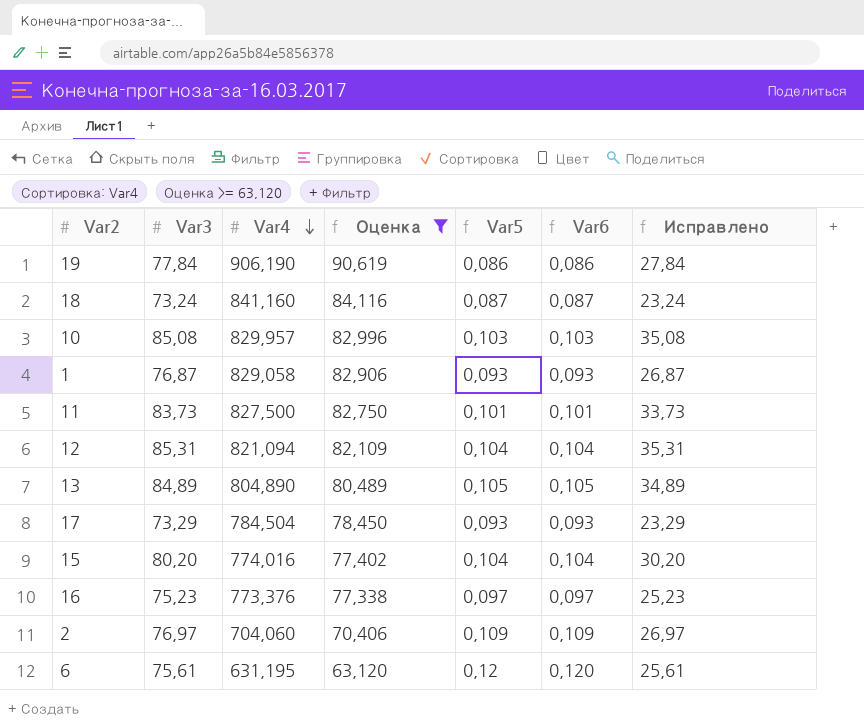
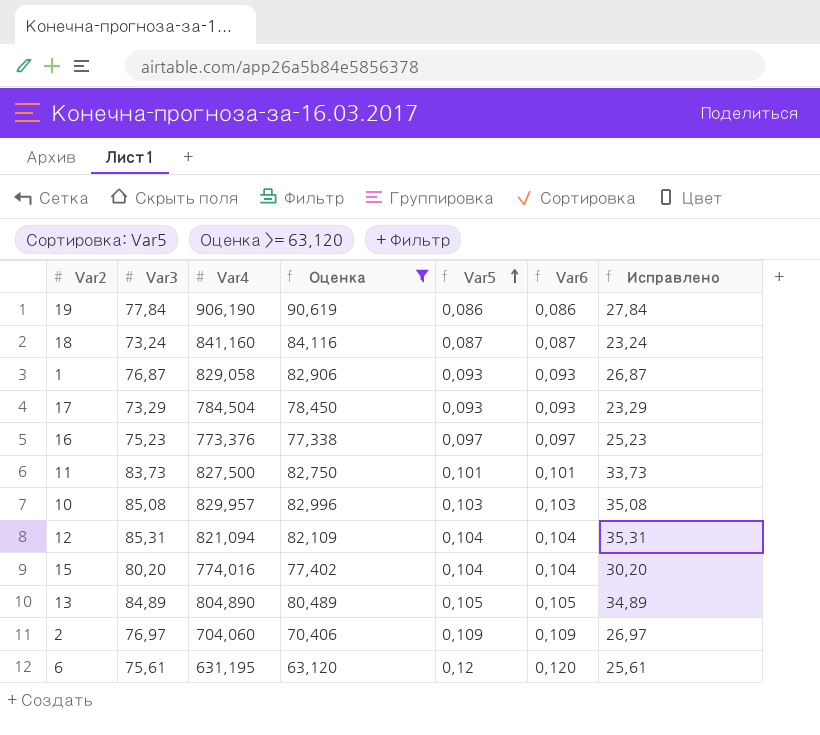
row order: Var4 descending -> Var5 ascending

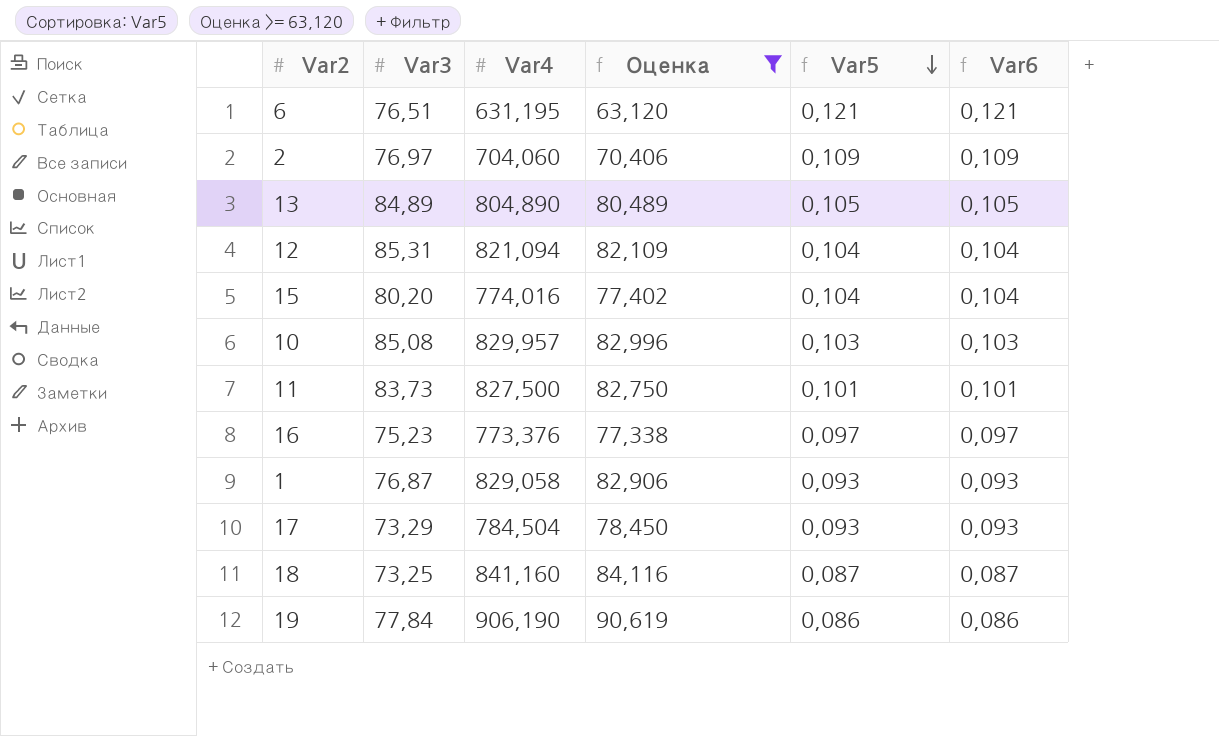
row order: Var5 ascending -> Var5 descending
column Исправлено | formula: [Var3] - 50 -> none
6 | Var3: 75,61 -> 76,51
6 | Var5: 0,12 -> 0,121
6 | Var6: 0,120 -> 0,121
18 | Var3: 73,24 -> 73,25

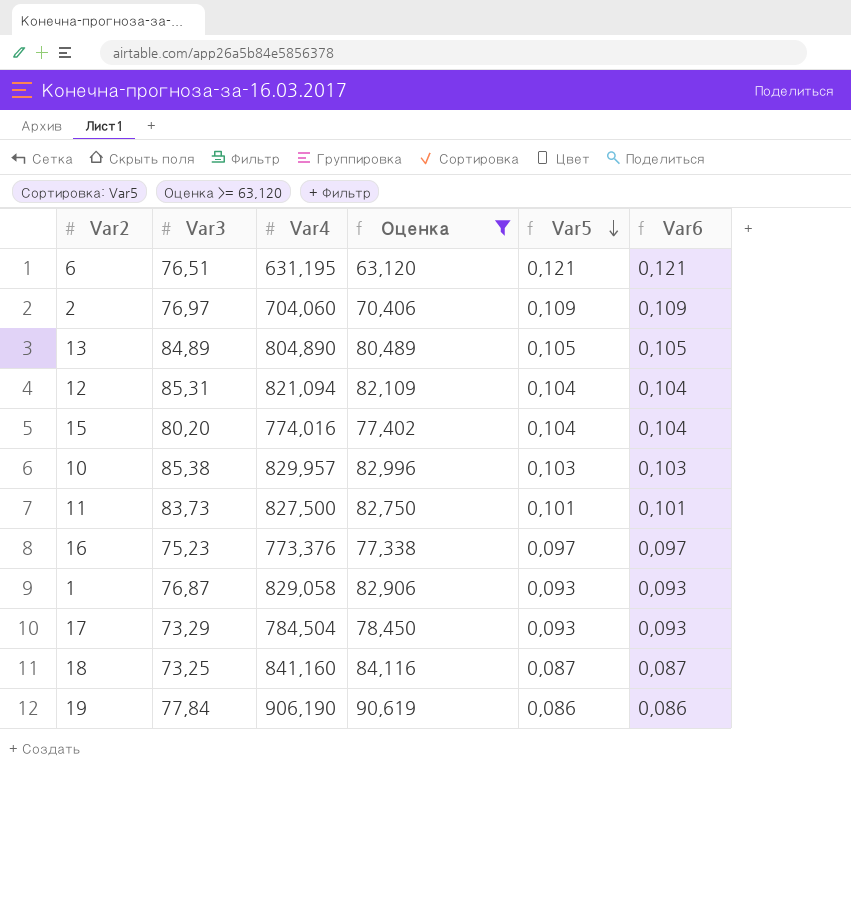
10 | Var3: 85,08 -> 85,38

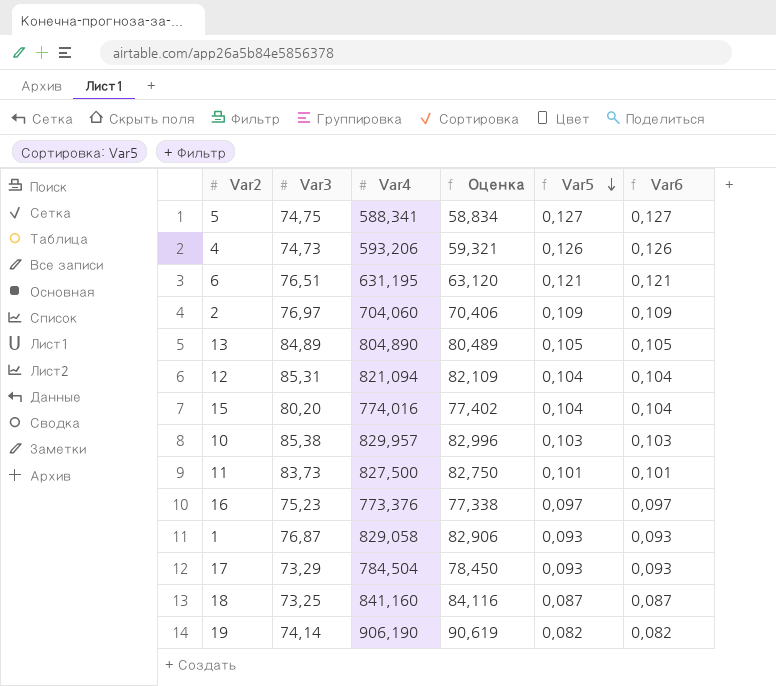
filter: Оценка >= 63,120 -> none
19 | Var3: 77,84 -> 74,14
19 | Var5: 0,086 -> 0,082
19 | Var6: 0,086 -> 0,082

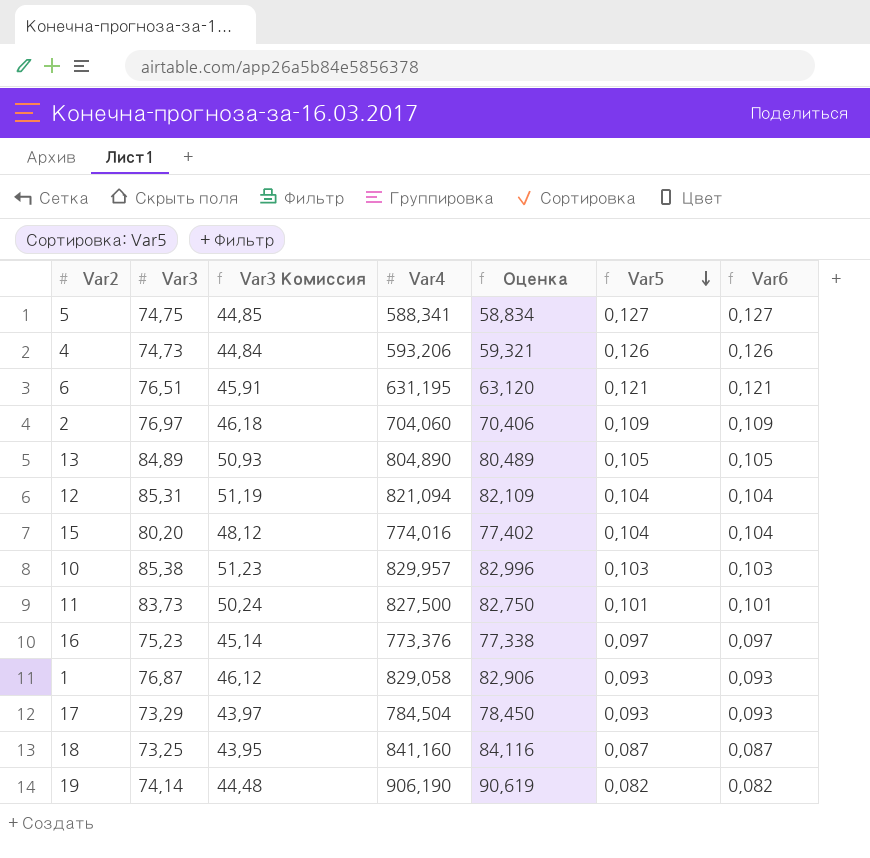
column Var3 Комиссия | formula: none -> [Var3] * 0,6

